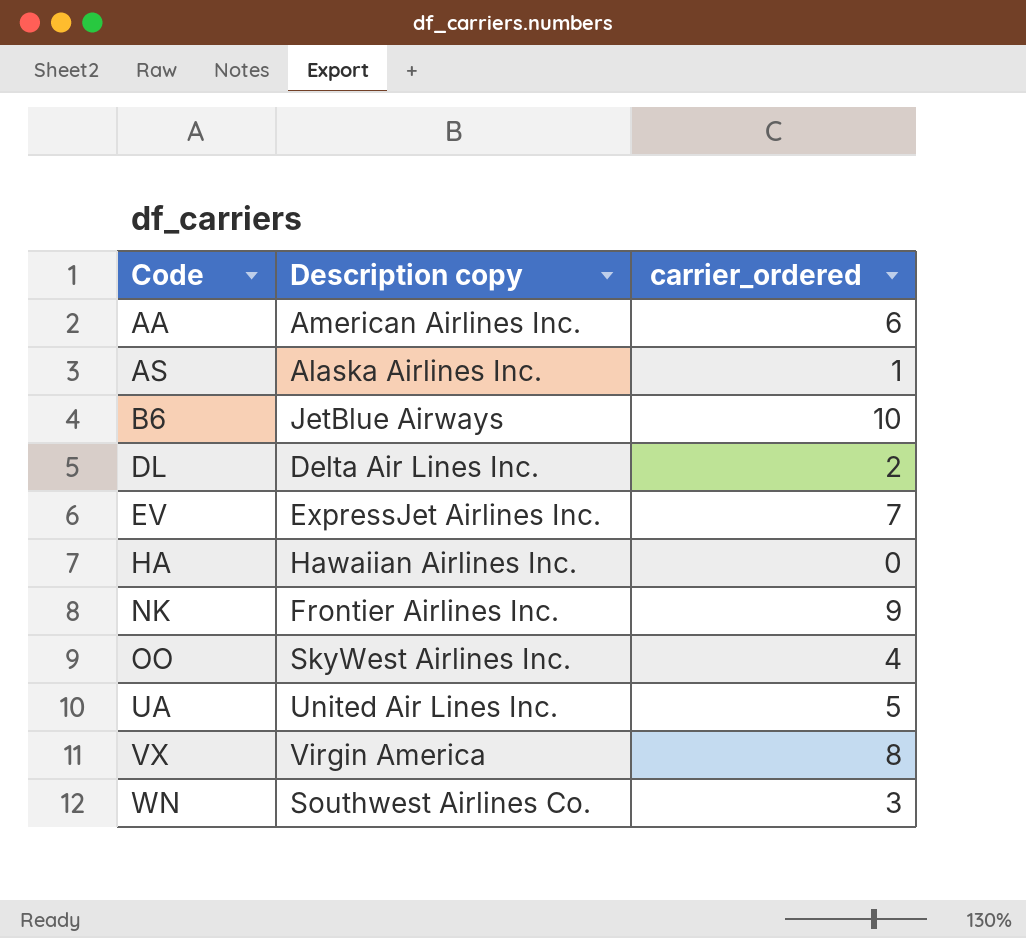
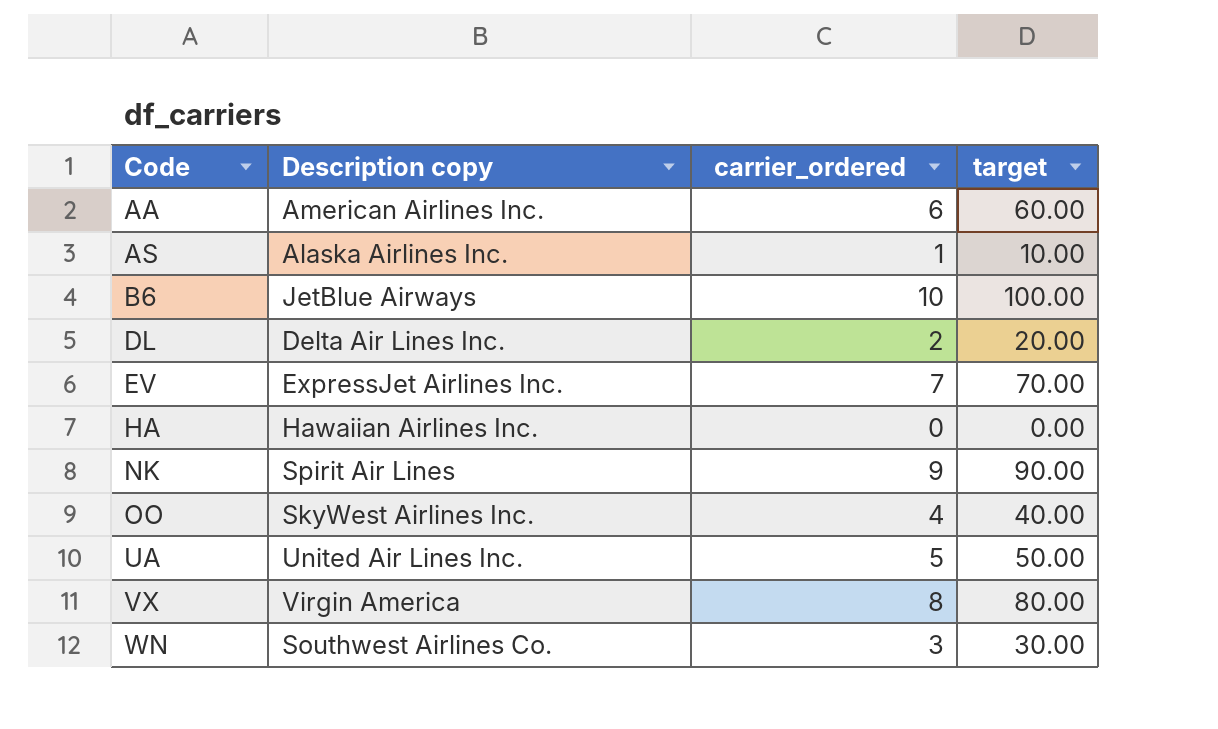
column target | formula: none -> [carrier_ordered] * 10
NK | Description copy: Frontier Airlines Inc. -> Spirit Air Lines

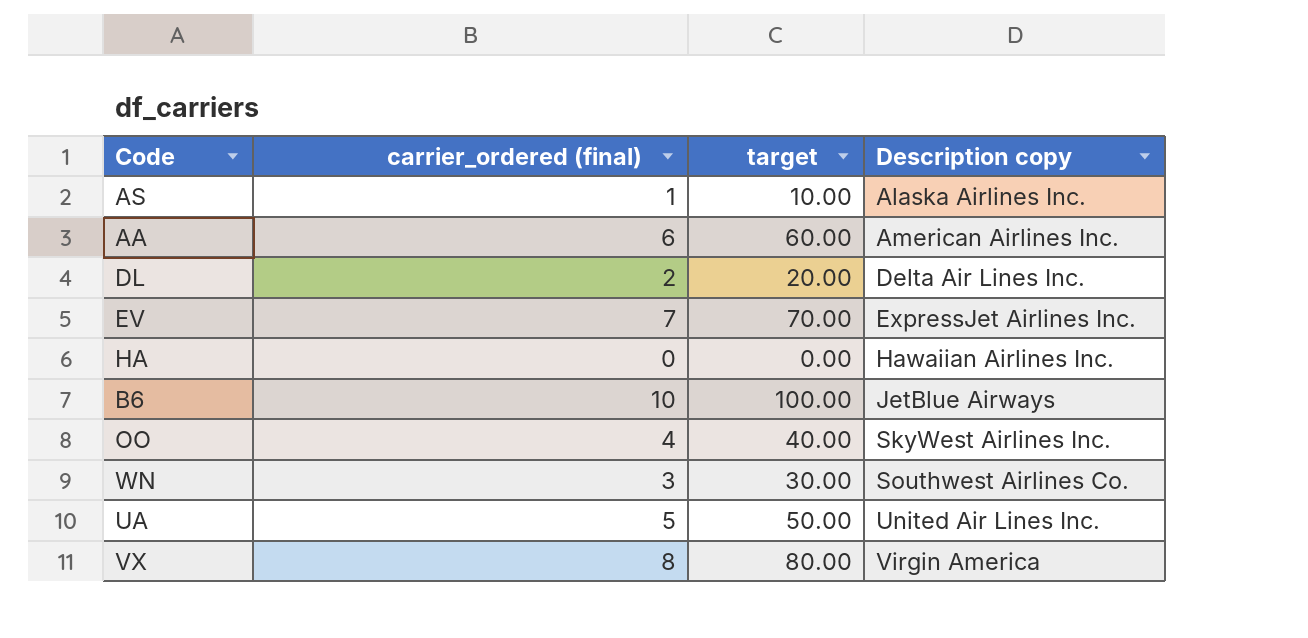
row order: Code ascending -> Description copy ascending
column name: carrier_ordered -> carrier_ordered (final)
column Description copy | position: 2 -> 4
row NK: Spirit Air Lines | 9 | 90.00 -> none

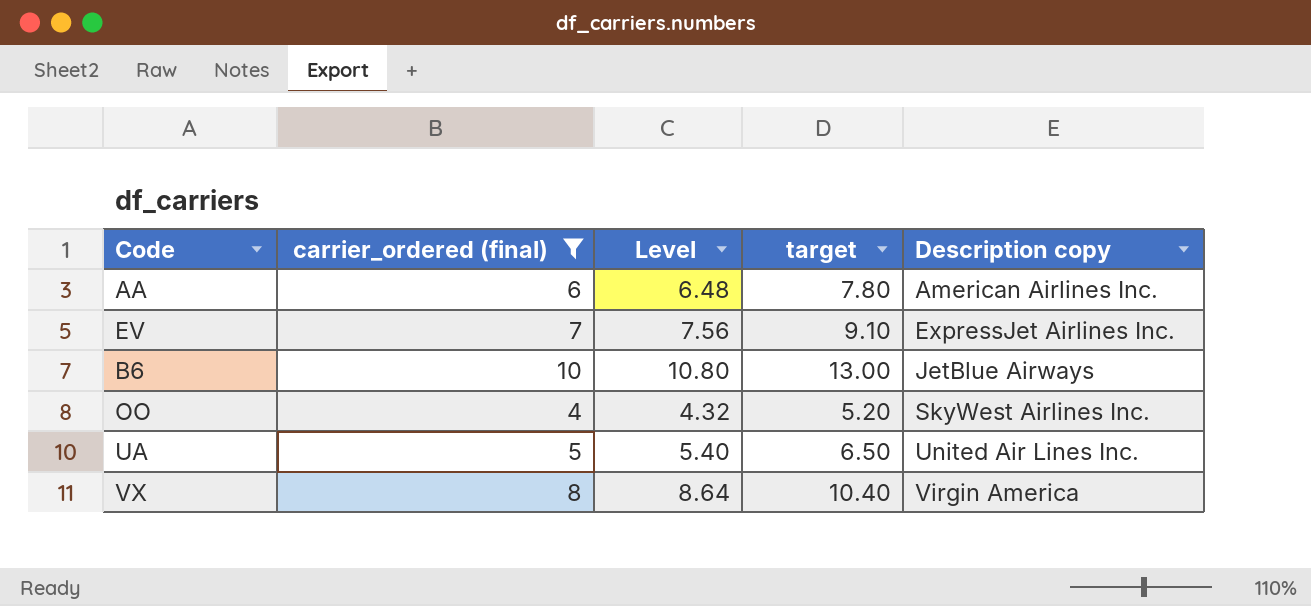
filter: none -> carrier_ordered (final) >= 4
column Level | formula: none -> [carrier_ordered (final)] * 1.08
column target | formula: [carrier_ordered (final)] * 10 -> [carrier_ordered (final)] * 1.3

